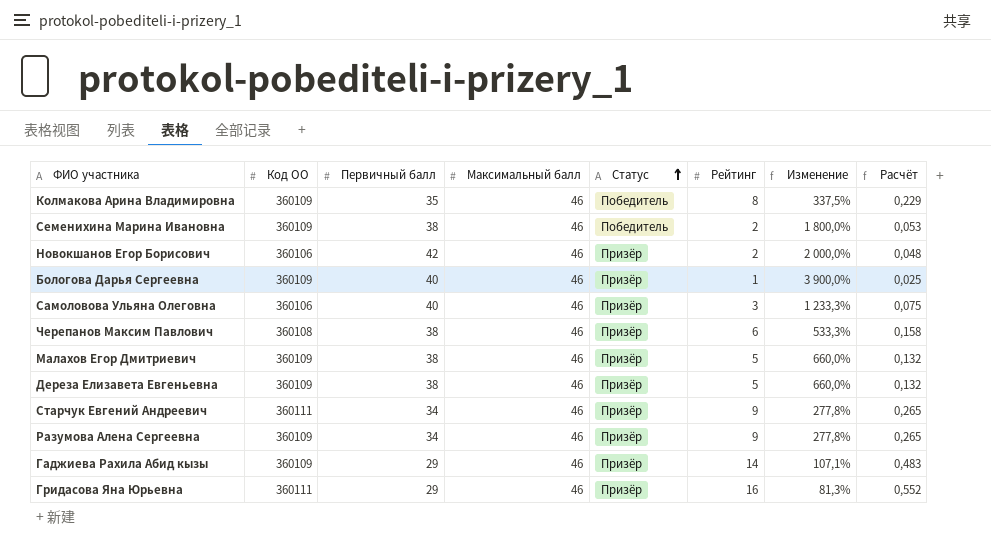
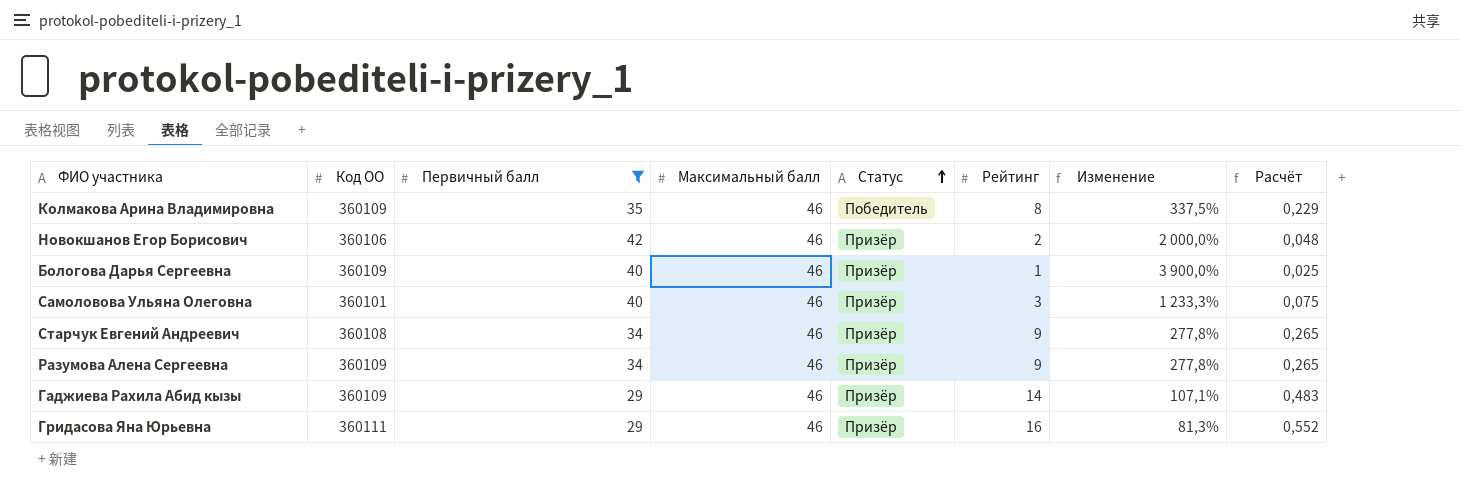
filter: none -> Первичный балл != 38
Самоловова Ульяна Олеговна | Код ОО: 360106 -> 360101
Старчук Евгений Андреевич | Код ОО: 360111 -> 360108

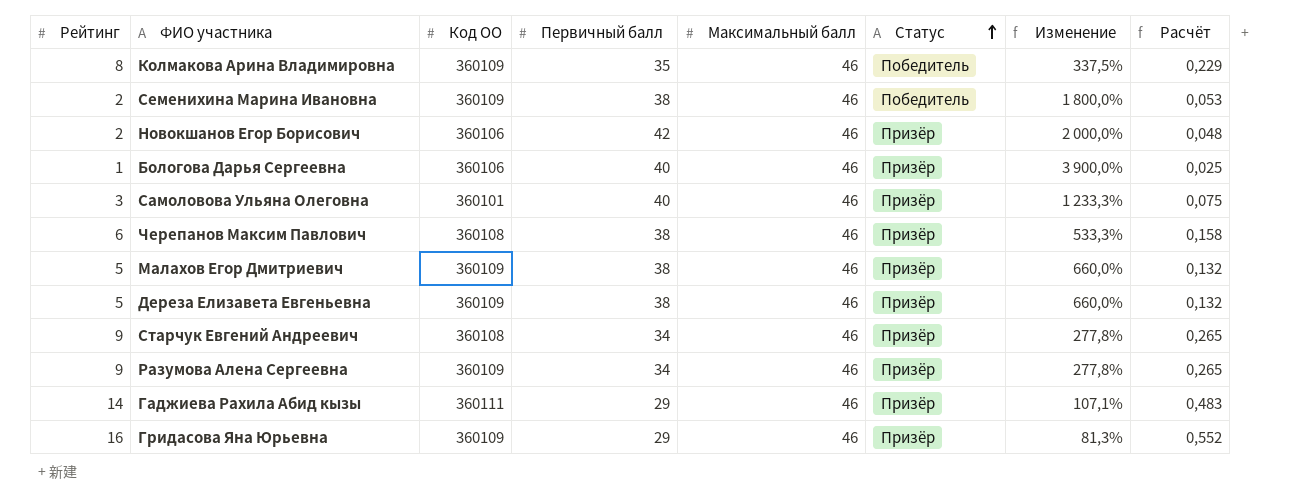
filter: Первичный балл != 38 -> none
column Рейтинг | position: 6 -> 1
Бологова Дарья Сергеевна | Код ОО: 360109 -> 360106
Гаджиева Рахила Абид кызы | Код ОО: 360109 -> 360111
Гридасова Яна Юрьевна | Код ОО: 360111 -> 360109

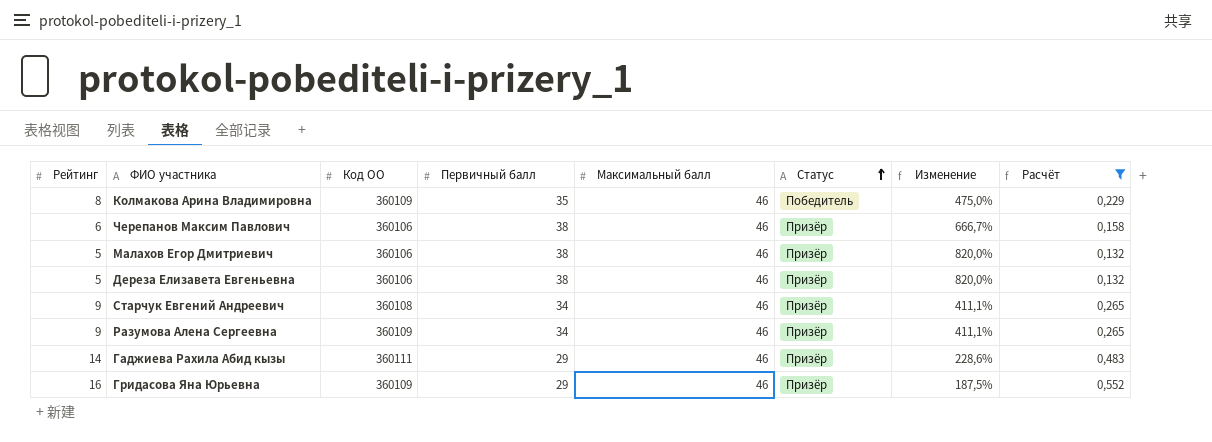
filter: none -> Расчёт >= 0,132
column Изменение | formula: ([Первичный балл] - [Рейтинг]) / [Рейтинг] -> ([Максимальный балл] - [Рейтинг]) / [Рейтинг]
Черепанов Максим Павлович | Код ОО: 360108 -> 360106
Малахов Егор Дмитриевич | Код ОО: 360109 -> 360106
Дереза Елизавета Евгеньевна | Код ОО: 360109 -> 360106

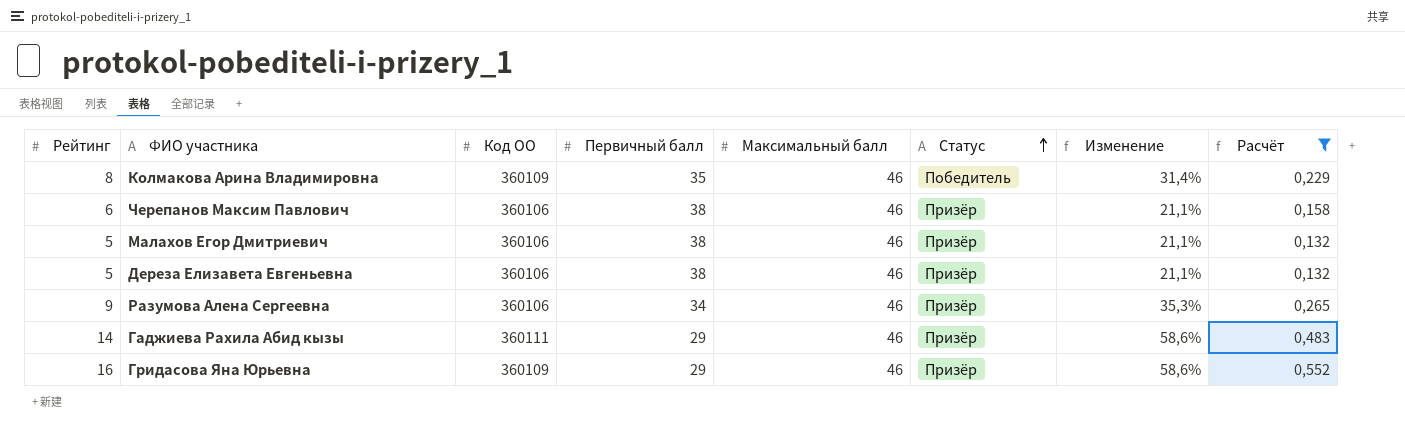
column Изменение | formula: ([Максимальный балл] - [Рейтинг]) / [Рейтинг] -> ([Максимальный балл] - [Первичный балл]) / [Первичный балл]
row Старчук Евгений Андреевич: 9 | 360108 | 34 | 46 | Призёр | 411,1% | 0,265 -> none
Разумова Алена Сергеевна | Код ОО: 360109 -> 360106

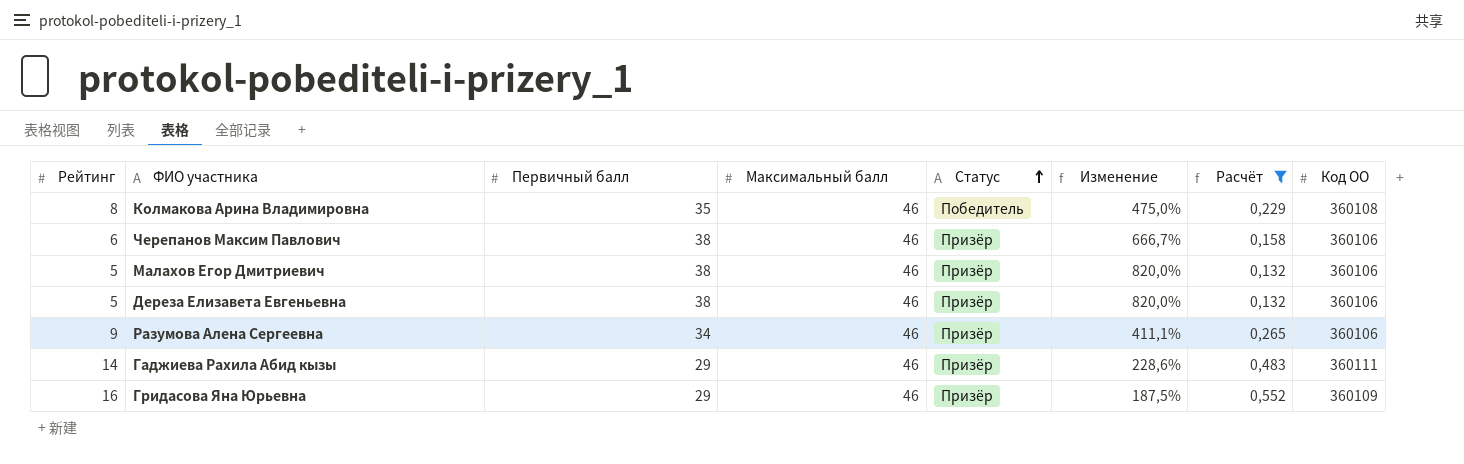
column Изменение | formula: ([Максимальный балл] - [Первичный балл]) / [Первичный балл] -> ([Максимальный балл] - [Рейтинг]) / [Рейтинг]
column Код ОО | position: 3 -> 8
Колмакова Арина Владимировна | Код ОО: 360109 -> 360108

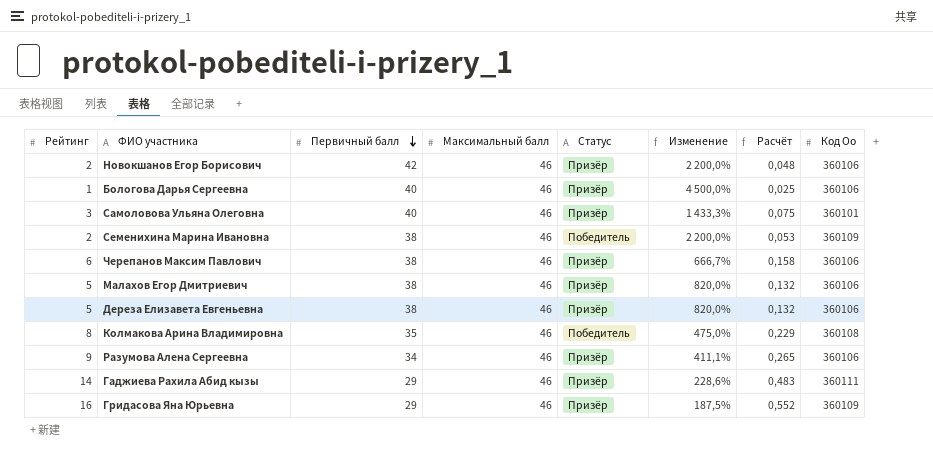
filter: Расчёт >= 0,132 -> none
row order: Статус ascending -> Первичный балл descending
column name: Код ОО -> Код Оо

